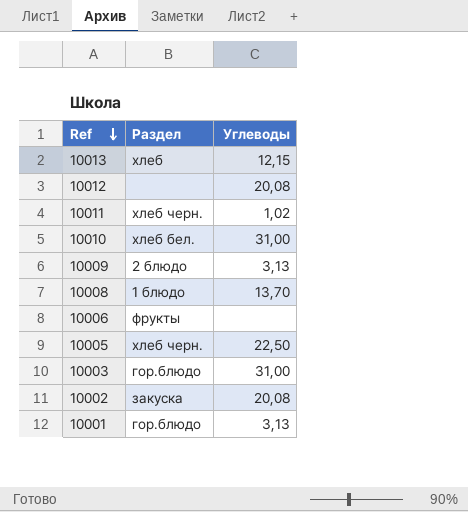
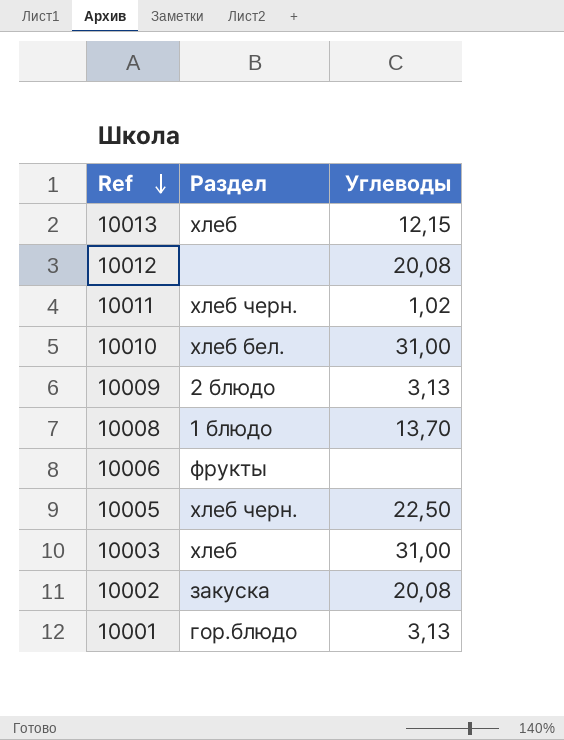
10003 | Раздел: гор.блюдо -> хлеб

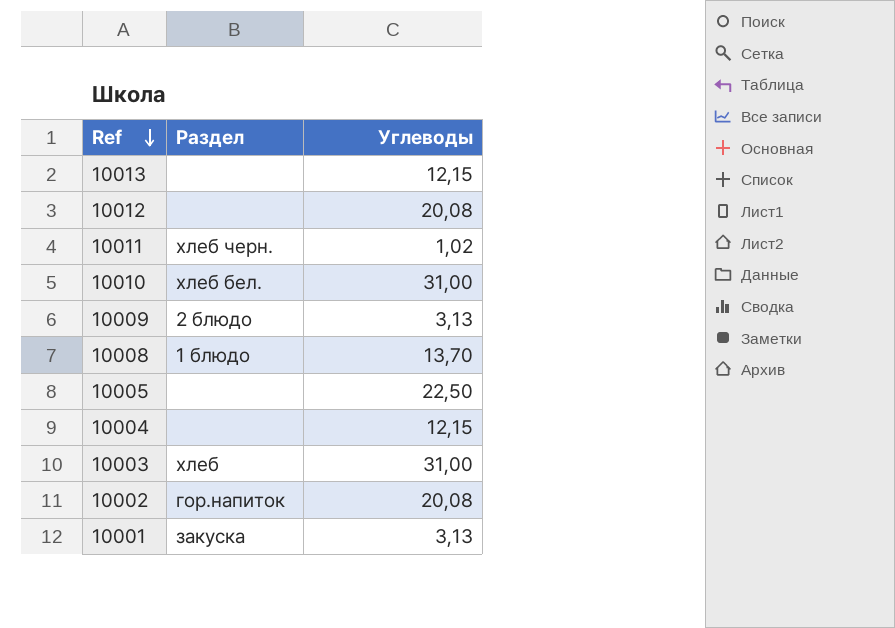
row 10006: фрукты | none -> none
10013 | Раздел: хлеб -> none
10005 | Раздел: хлеб черн. -> none
row 10004: none -> none | 12,15
10002 | Раздел: закуска -> гор.напиток
10001 | Раздел: гор.блюдо -> закуска

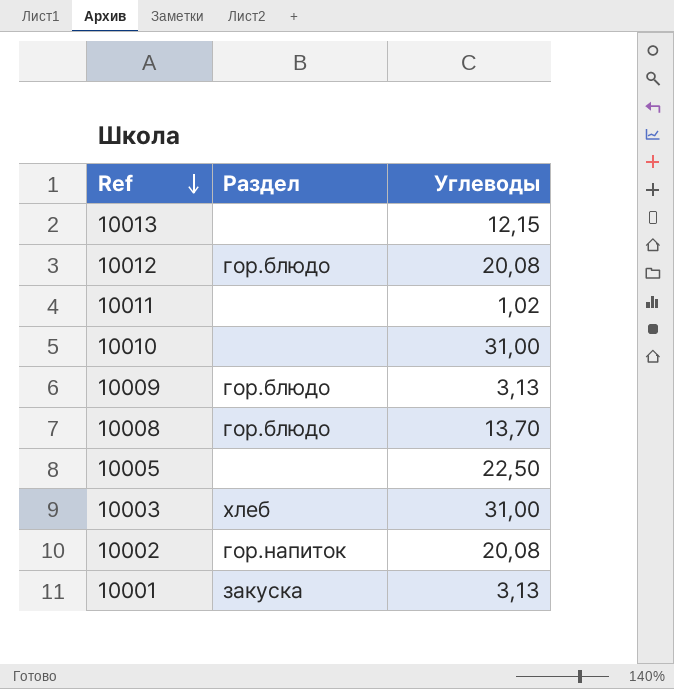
row 10004: none | 12,15 -> none
10012 | Раздел: none -> гор.блюдо
10011 | Раздел: хлеб черн. -> none
10010 | Раздел: хлеб бел. -> none
10009 | Раздел: 2 блюдо -> гор.блюдо
10008 | Раздел: 1 блюдо -> гор.блюдо

